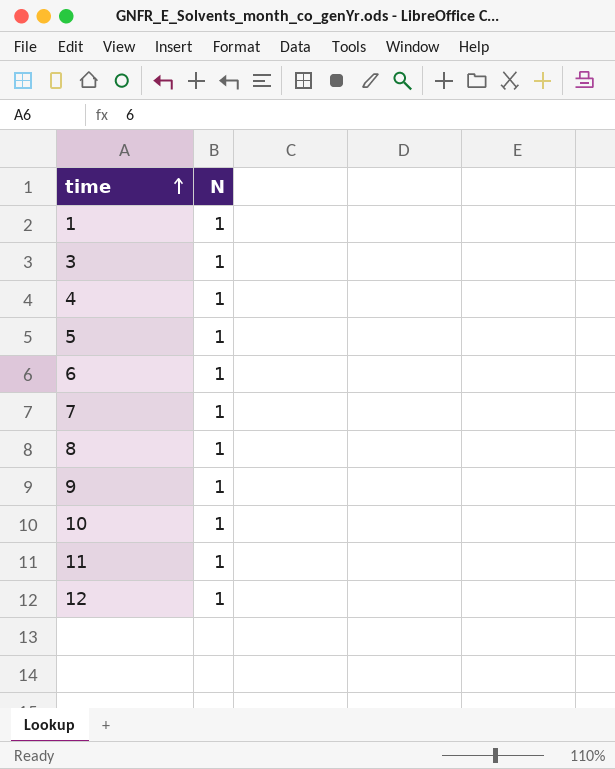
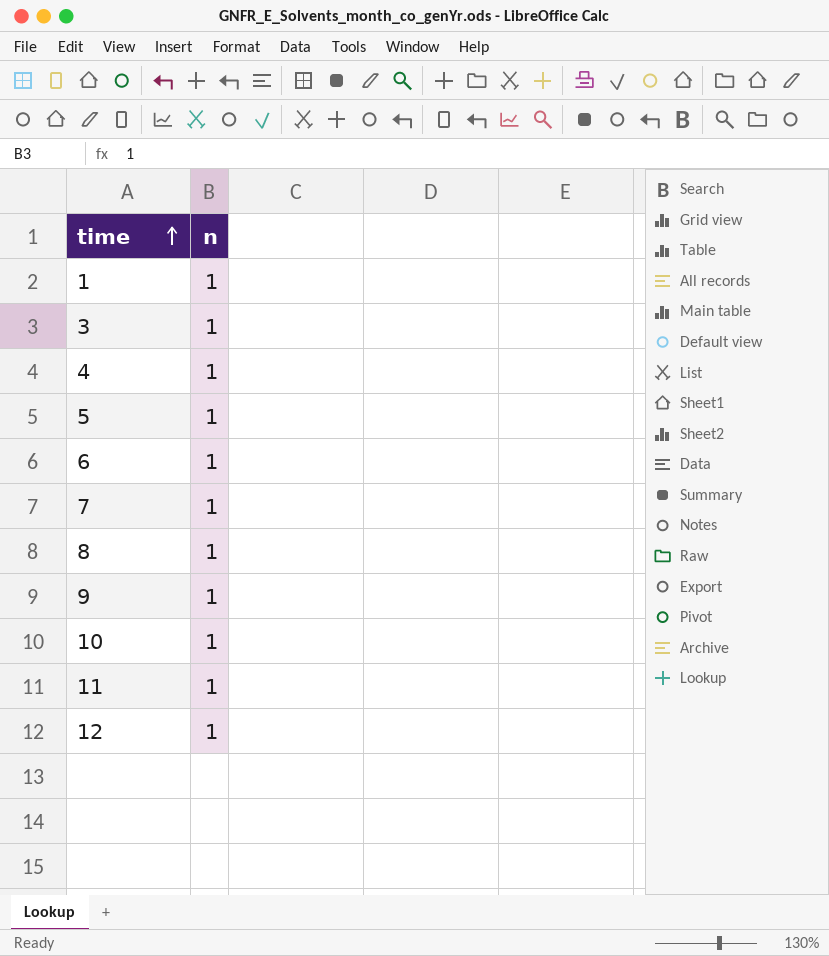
column name: N -> n

